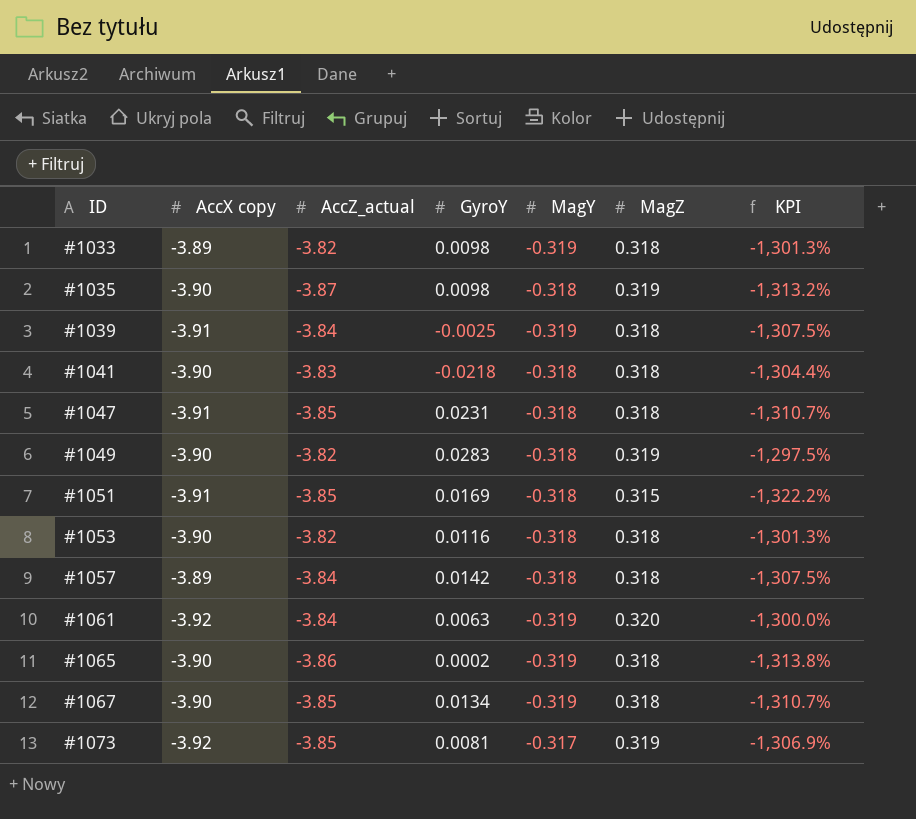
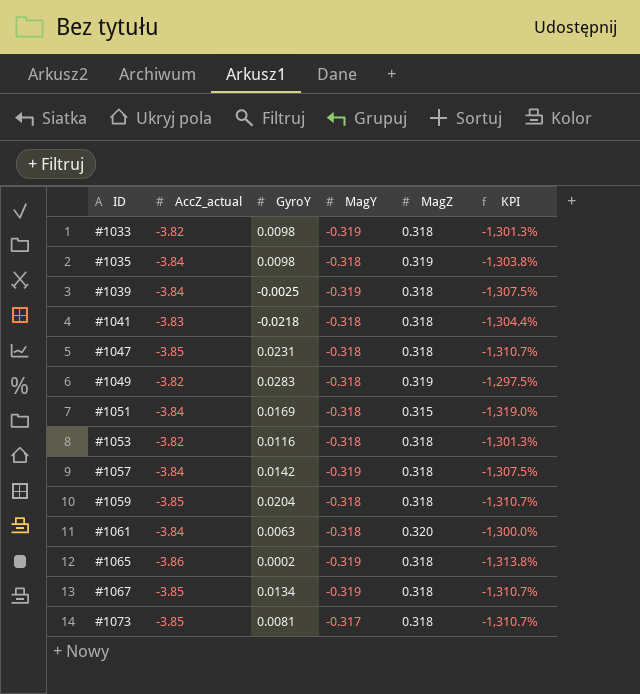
column AccX copy | position: 2 -> none
#1035 | AccZ_actual: -3.87 -> -3.84
#1035 | KPI: -1,313.2% -> -1,303.8%
#1051 | AccZ_actual: -3.85 -> -3.84
#1051 | KPI: -1,322.2% -> -1,319.0%
#1057 | MagY: -0.318 -> -0.319
row #1059: none -> -3.85 | 0.0204 | -0.318 | 0.318 | -1,310.7%
#1061 | MagY: -0.319 -> -0.318
#1073 | MagZ: 0.319 -> 0.318
#1073 | KPI: -1,306.9% -> -1,310.7%

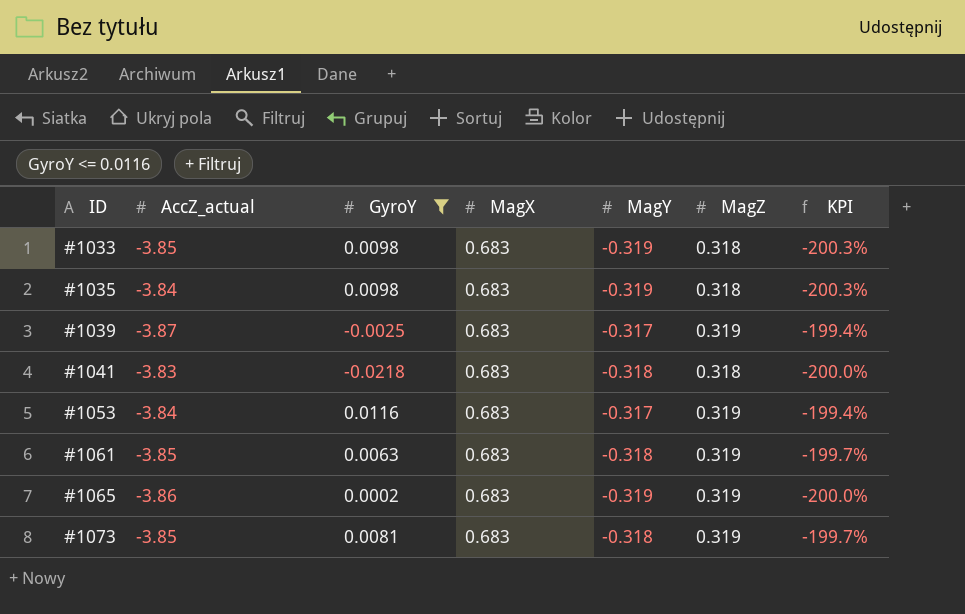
filter: none -> GyroY <= 0.0116
column MagX | position: none -> 4
column KPI | formula: ([AccZ_actual] - [MagZ]) / [MagZ] -> ([MagY] - [MagZ]) / [MagZ]
#1033 | AccZ_actual: -3.82 -> -3.85
#1035 | MagY: -0.318 -> -0.319
#1035 | MagZ: 0.319 -> 0.318
#1039 | AccZ_actual: -3.84 -> -3.87
#1039 | MagY: -0.319 -> -0.317
#1039 | MagZ: 0.318 -> 0.319
#1053 | AccZ_actual: -3.82 -> -3.84
#1053 | MagY: -0.318 -> -0.317
#1053 | MagZ: 0.318 -> 0.319
#1061 | AccZ_actual: -3.84 -> -3.85
#1061 | MagZ: 0.320 -> 0.319
#1065 | MagZ: 0.318 -> 0.319
#1073 | MagY: -0.317 -> -0.318
#1073 | MagZ: 0.318 -> 0.319

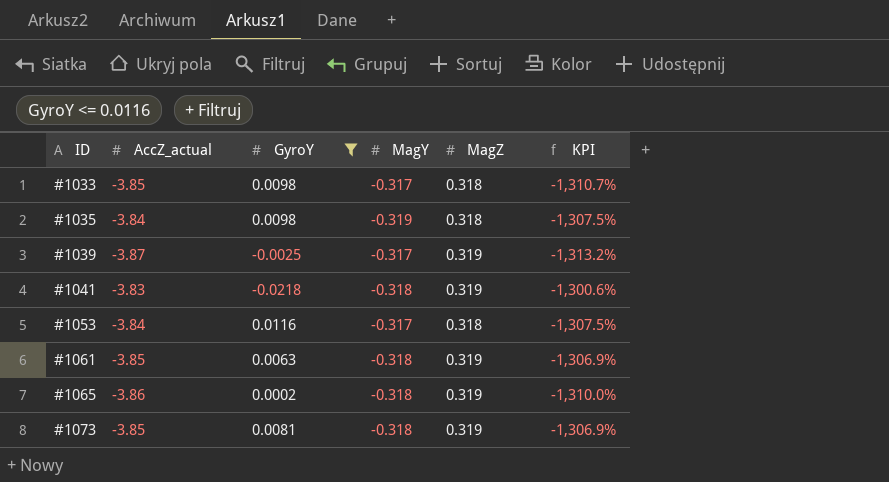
column MagX | position: 4 -> none
column KPI | formula: ([MagY] - [MagZ]) / [MagZ] -> ([AccZ_actual] - [MagZ]) / [MagZ]
#1033 | MagY: -0.319 -> -0.317
#1041 | MagZ: 0.318 -> 0.319
#1053 | MagZ: 0.319 -> 0.318
#1065 | MagY: -0.319 -> -0.318

